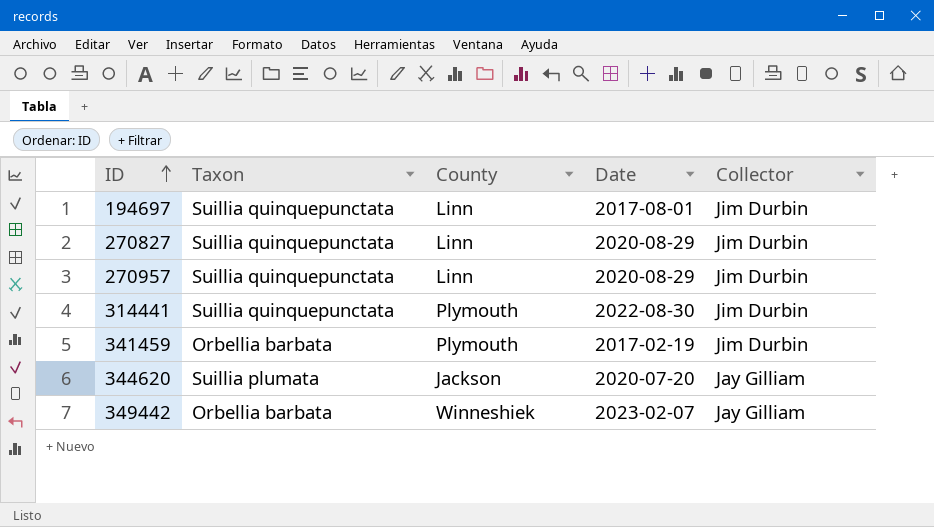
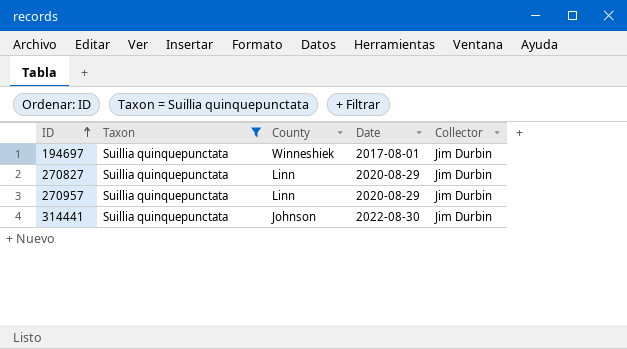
filter: none -> Taxon = Suillia quinquepunctata
194697 | County: Linn -> Winneshiek
314441 | County: Plymouth -> Johnson

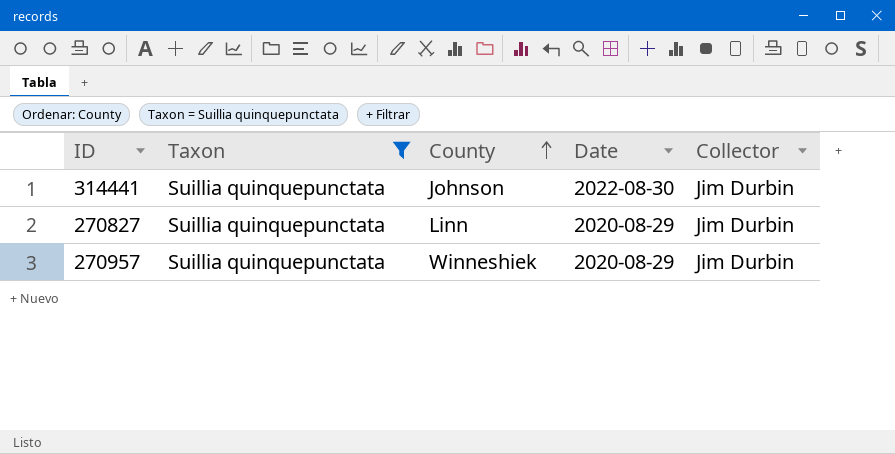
row order: ID ascending -> County ascending
row 194697: Suillia quinquepunctata | Winneshiek | 2017-08-01 | Jim Durbin -> none
270957 | County: Linn -> Winneshiek

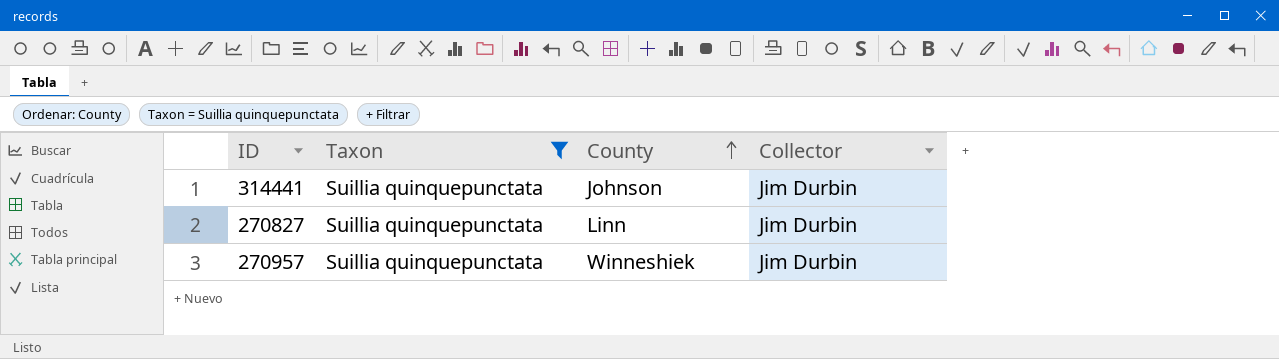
column Date | position: 4 -> none

